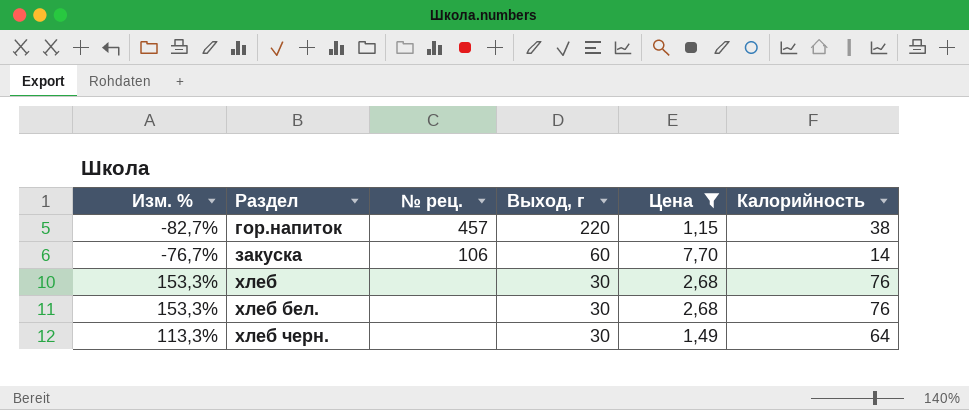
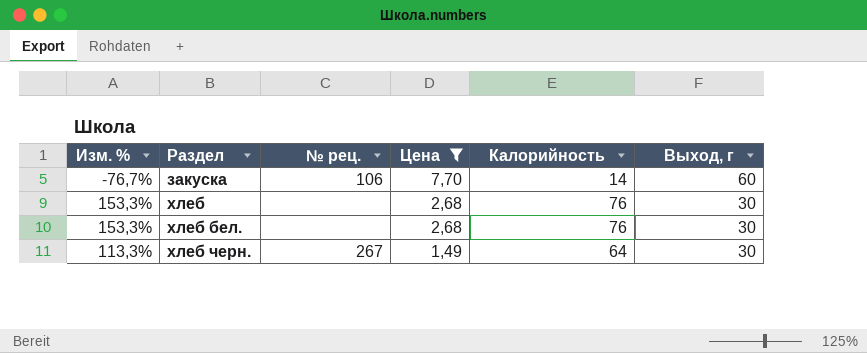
column Выход, г | position: 4 -> 6
row гор.напиток: -82,7% | 457 | 220 | 1,15 | 38 -> none
хлеб черн. | № рец.: none -> 267

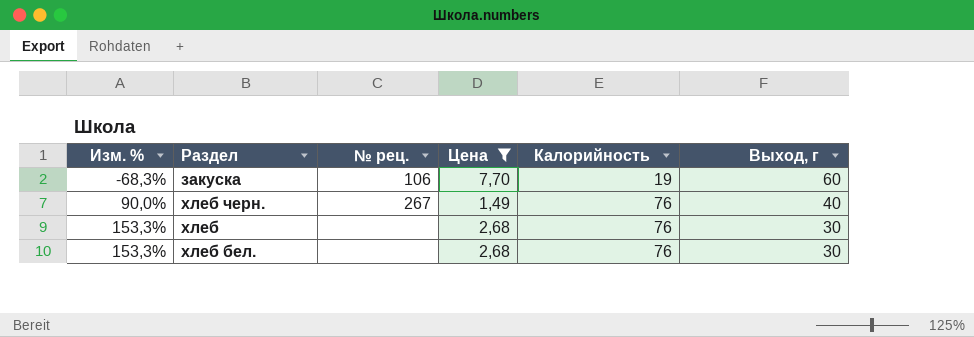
row order: Раздел ascending -> Изм. % ascending
закуска | Изм. %: -76,7% -> -68,3%
закуска | Калорийность: 14 -> 19
хлеб черн. | Изм. %: 113,3% -> 90,0%
хлеб черн. | Калорийность: 64 -> 76
хлеб черн. | Выход, г: 30 -> 40

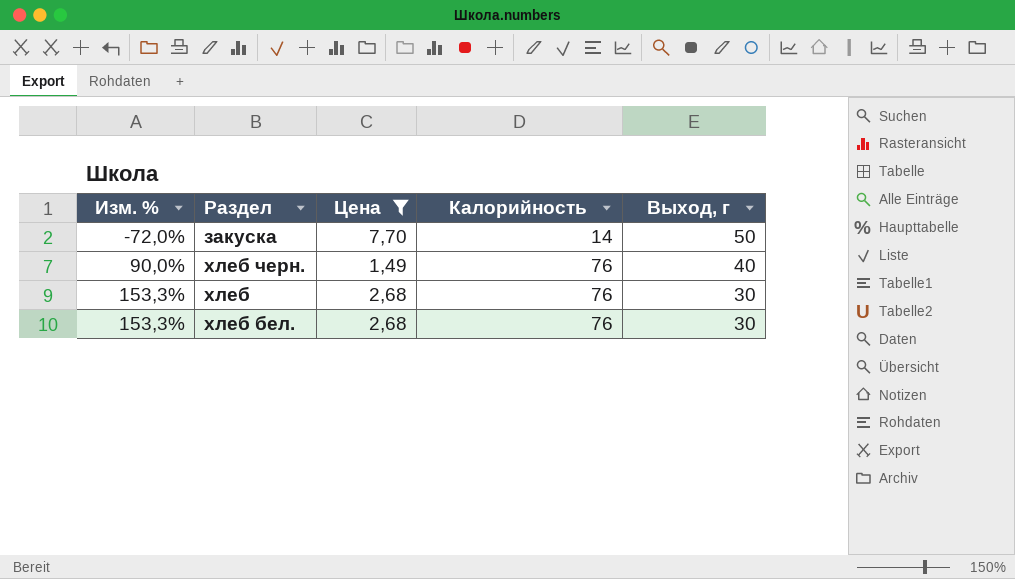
column № рец. | position: 3 -> none
закуска | Изм. %: -68,3% -> -72,0%
закуска | Калорийность: 19 -> 14
закуска | Выход, г: 60 -> 50

